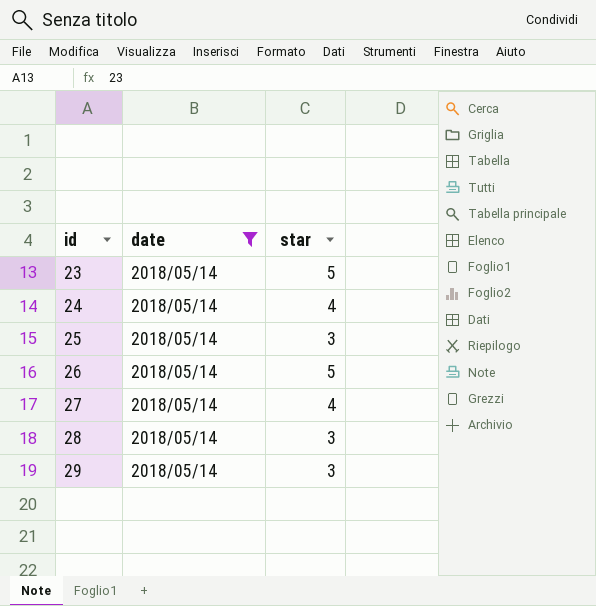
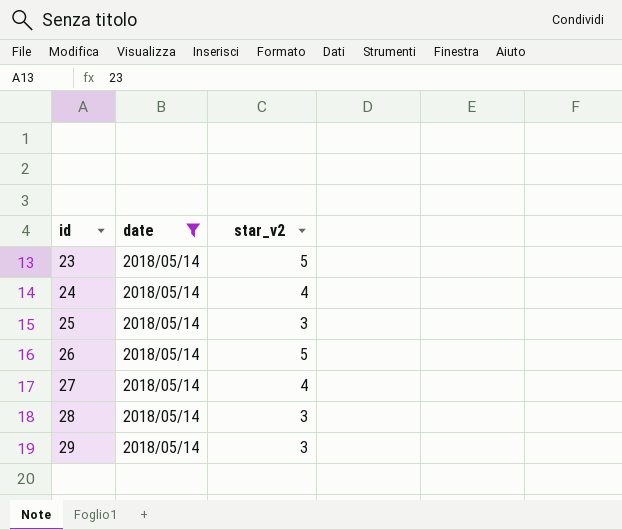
column name: star -> star_v2

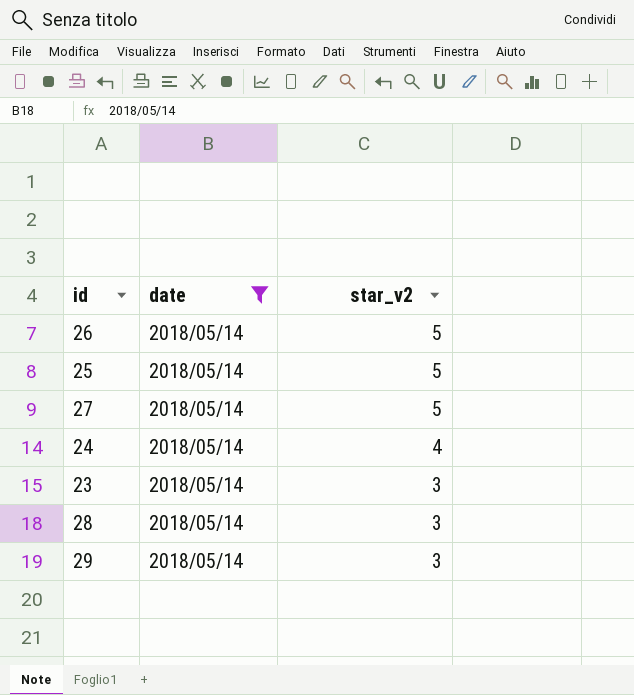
row order: id ascending -> star_v2 descending
25 | star_v2: 3 -> 5
27 | star_v2: 4 -> 5
23 | star_v2: 5 -> 3

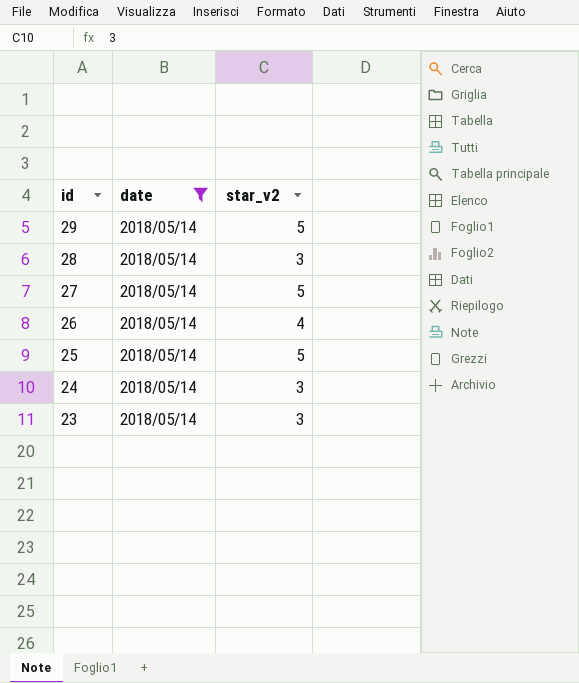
row order: star_v2 descending -> id descending
29 | star_v2: 3 -> 5
26 | star_v2: 5 -> 4
24 | star_v2: 4 -> 3

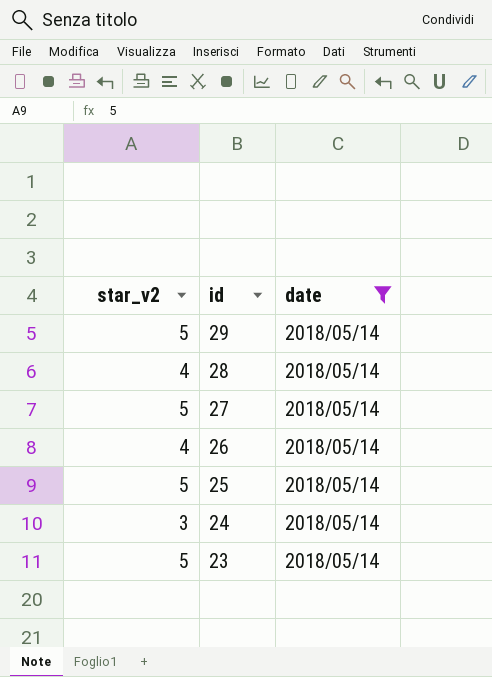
column star_v2 | position: 3 -> 1
28 | star_v2: 3 -> 4
23 | star_v2: 3 -> 5

